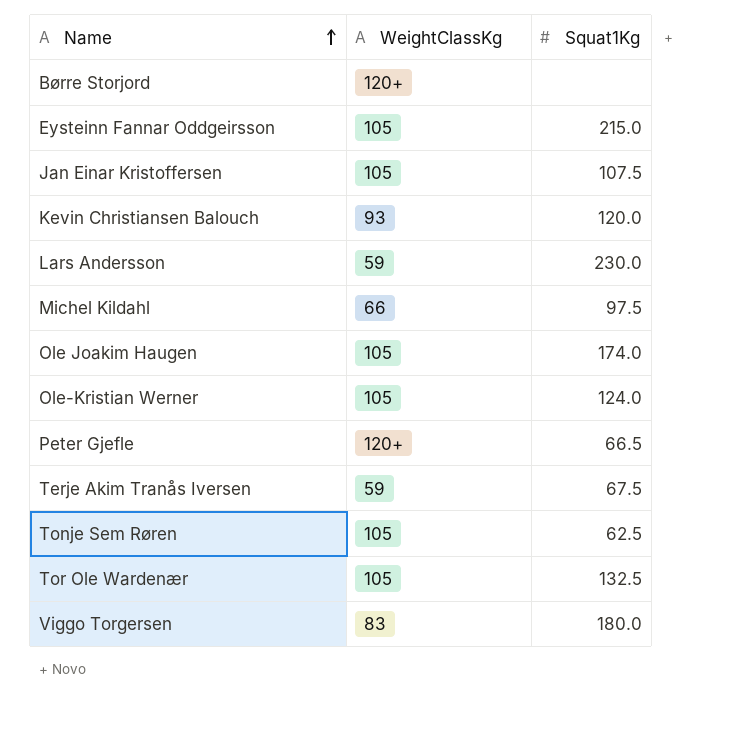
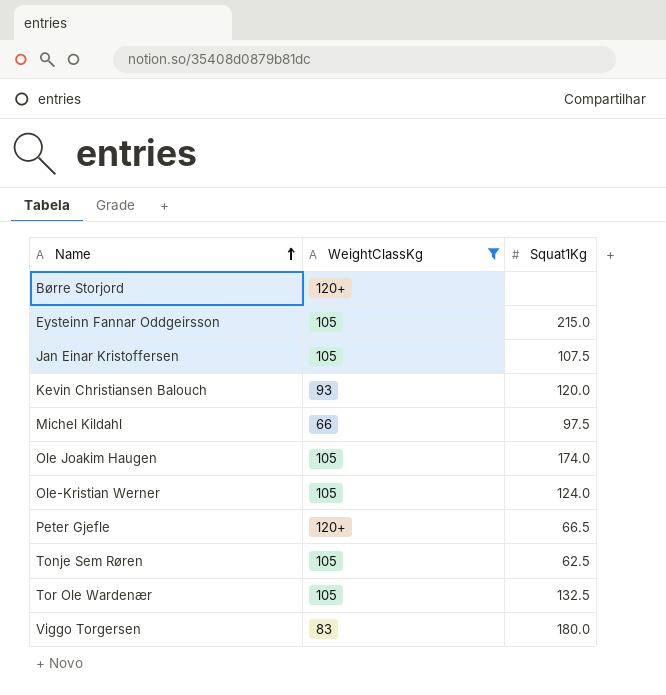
filter: none -> WeightClassKg != 59

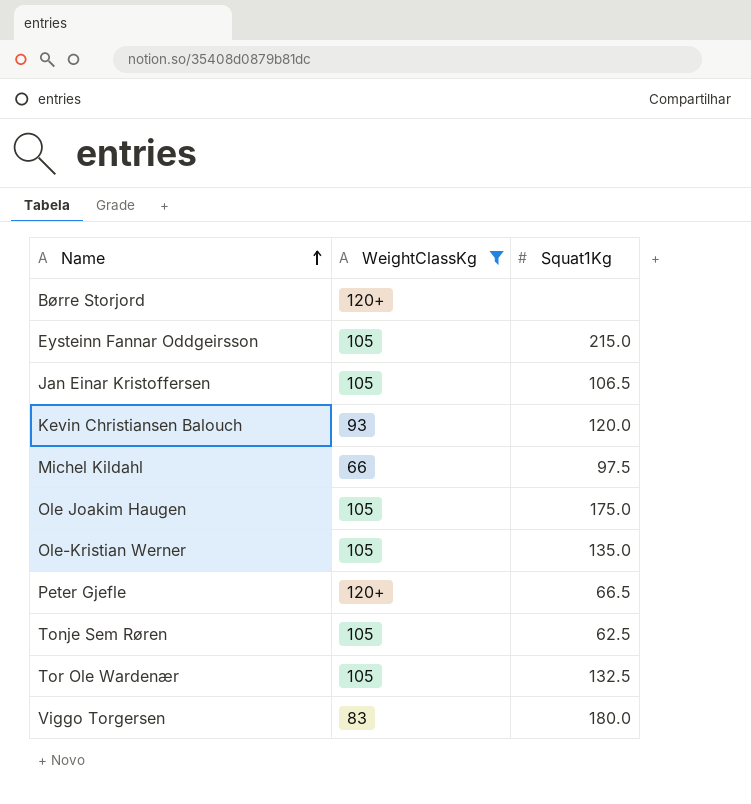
Jan Einar Kristoffersen | Squat1Kg: 107.5 -> 106.5
Ole Joakim Haugen | Squat1Kg: 174.0 -> 175.0
Ole-Kristian Werner | Squat1Kg: 124.0 -> 135.0

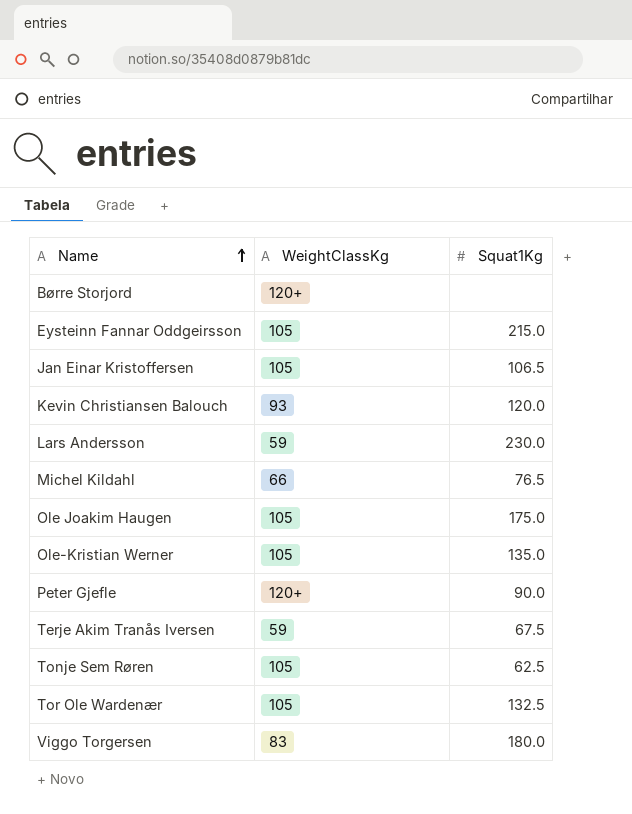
filter: WeightClassKg != 59 -> none
Michel Kildahl | Squat1Kg: 97.5 -> 76.5
Peter Gjefle | Squat1Kg: 66.5 -> 90.0

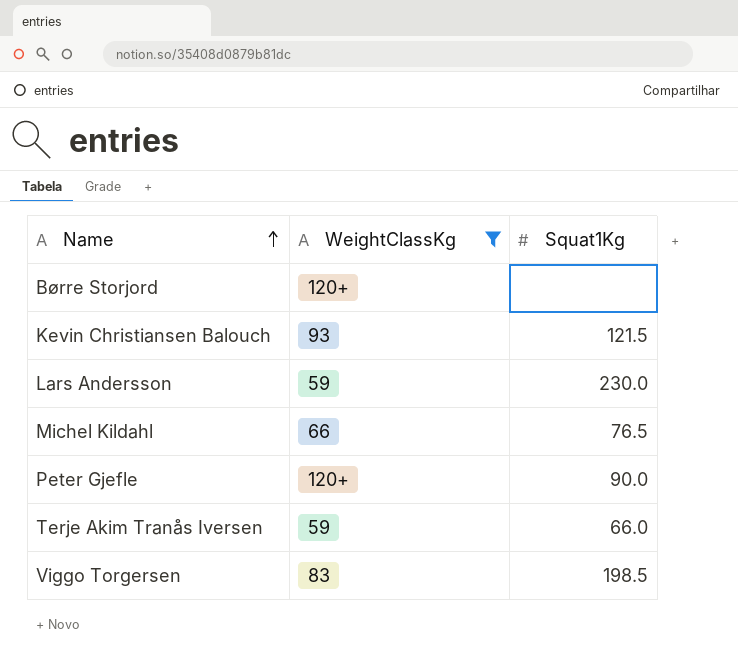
filter: none -> WeightClassKg != 105
Kevin Christiansen Balouch | Squat1Kg: 120.0 -> 121.5
Terje Akim Tranås Iversen | Squat1Kg: 67.5 -> 66.0
Viggo Torgersen | Squat1Kg: 180.0 -> 198.5

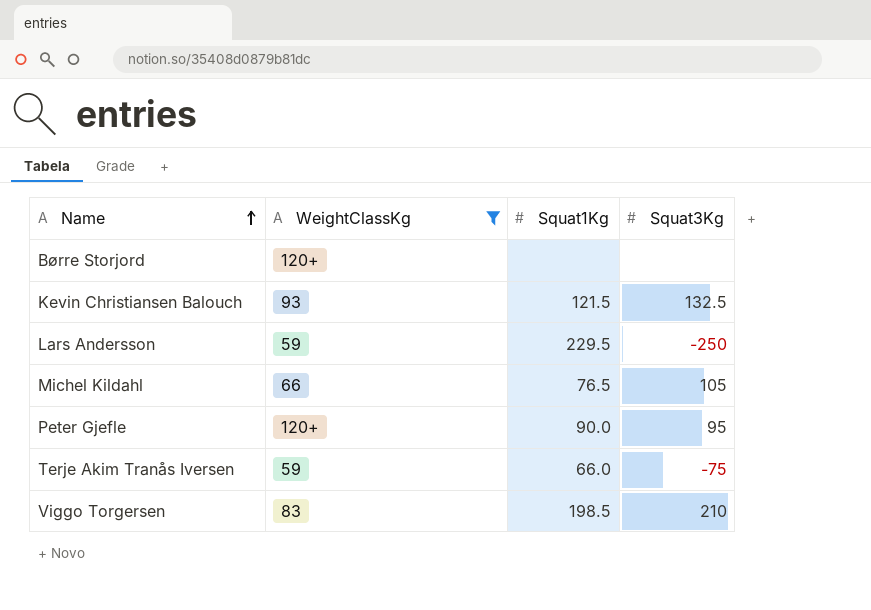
column Squat3Kg | position: none -> 4
Lars Andersson | Squat1Kg: 230.0 -> 229.5

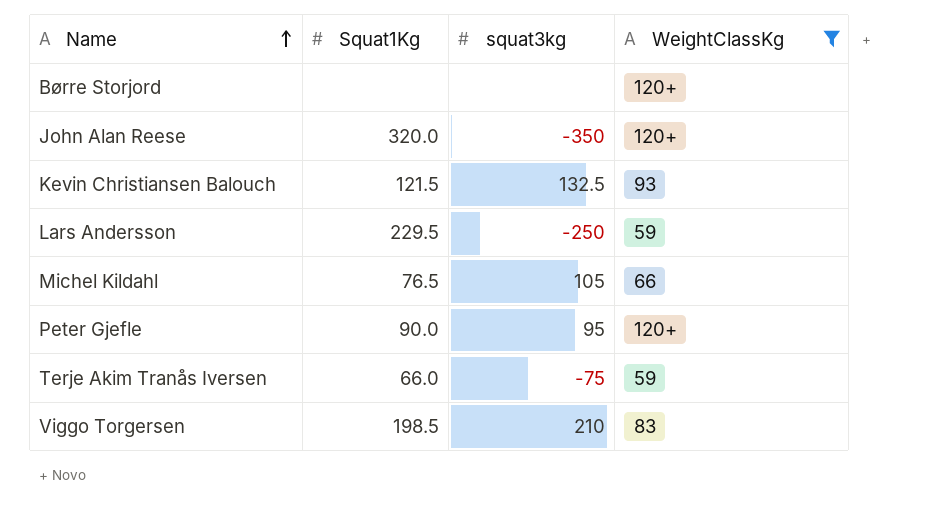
column name: Squat3Kg -> squat3kg
column WeightClassKg | position: 2 -> 4
row John Alan Reese: none -> 320.0 | -350 | 120+

